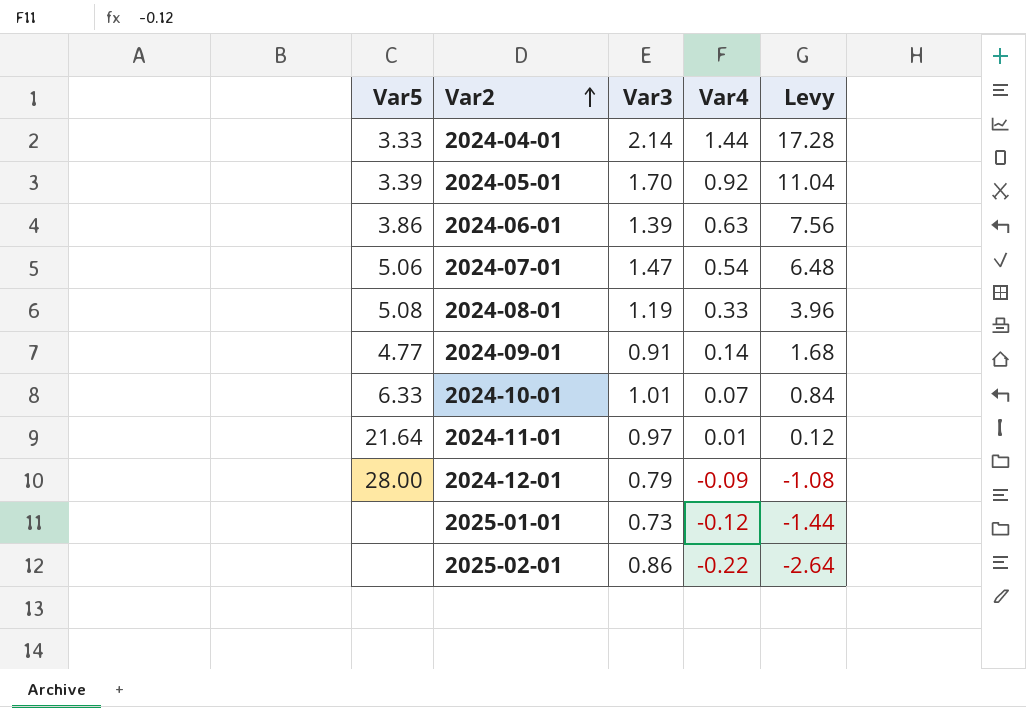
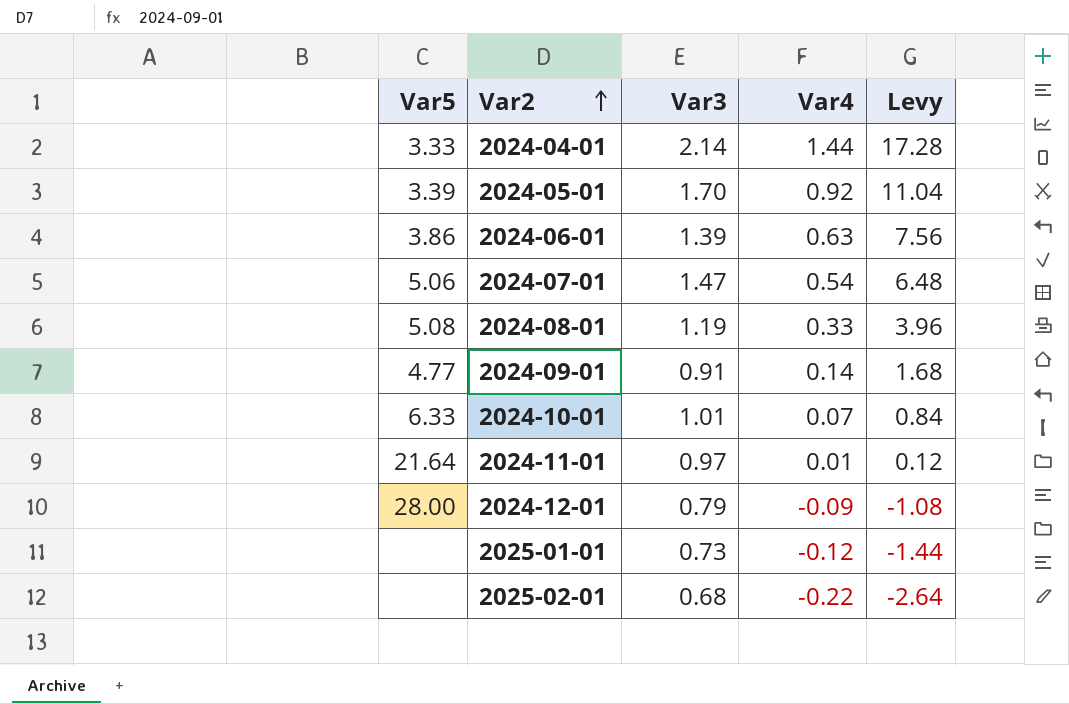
2025-02-01 | Var3: 0.86 -> 0.68

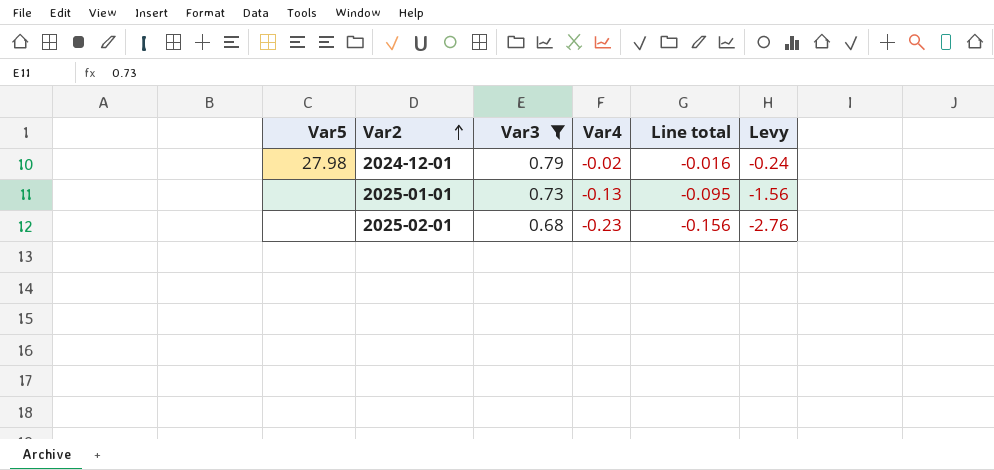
filter: none -> Var3 <= 0.79
column Line total | formula: none -> [Var3] * [Var4]
2024-12-01 | Var5: 28.00 -> 27.98
2024-12-01 | Var4: -0.09 -> -0.02
2024-12-01 | Levy: -1.08 -> -0.24
2025-01-01 | Var4: -0.12 -> -0.13
2025-01-01 | Levy: -1.44 -> -1.56
2025-02-01 | Var4: -0.22 -> -0.23
2025-02-01 | Levy: -2.64 -> -2.76

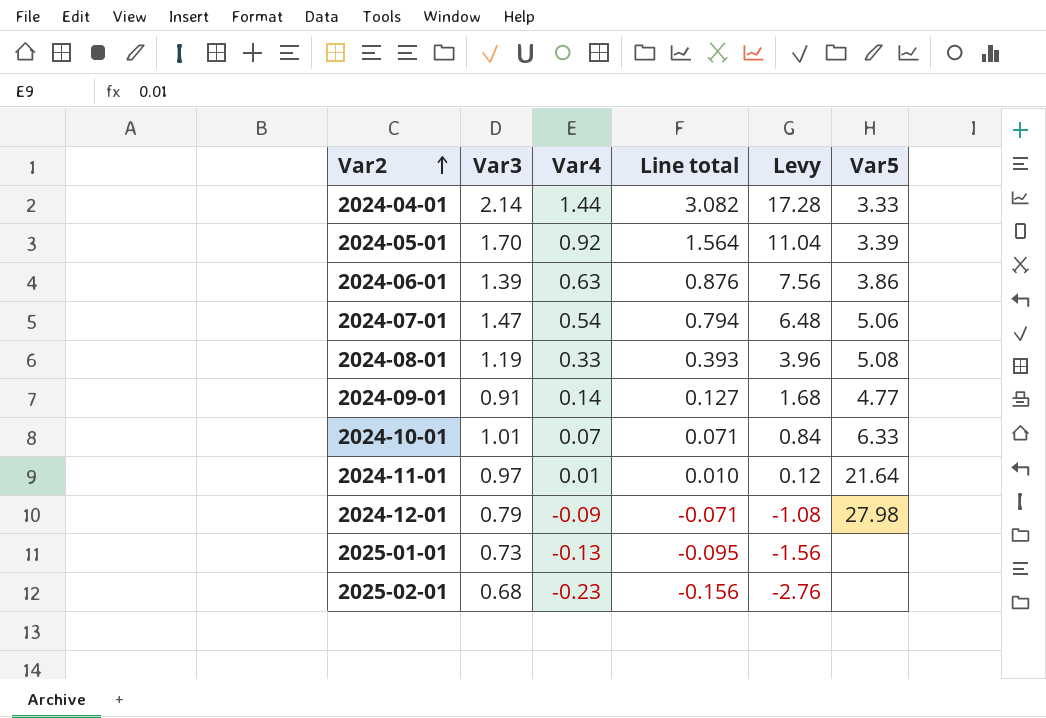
filter: Var3 <= 0.79 -> none
column Var5 | position: 1 -> 6
2024-12-01 | Var4: -0.02 -> -0.09
2024-12-01 | Line total: -0.016 -> -0.071
2024-12-01 | Levy: -0.24 -> -1.08

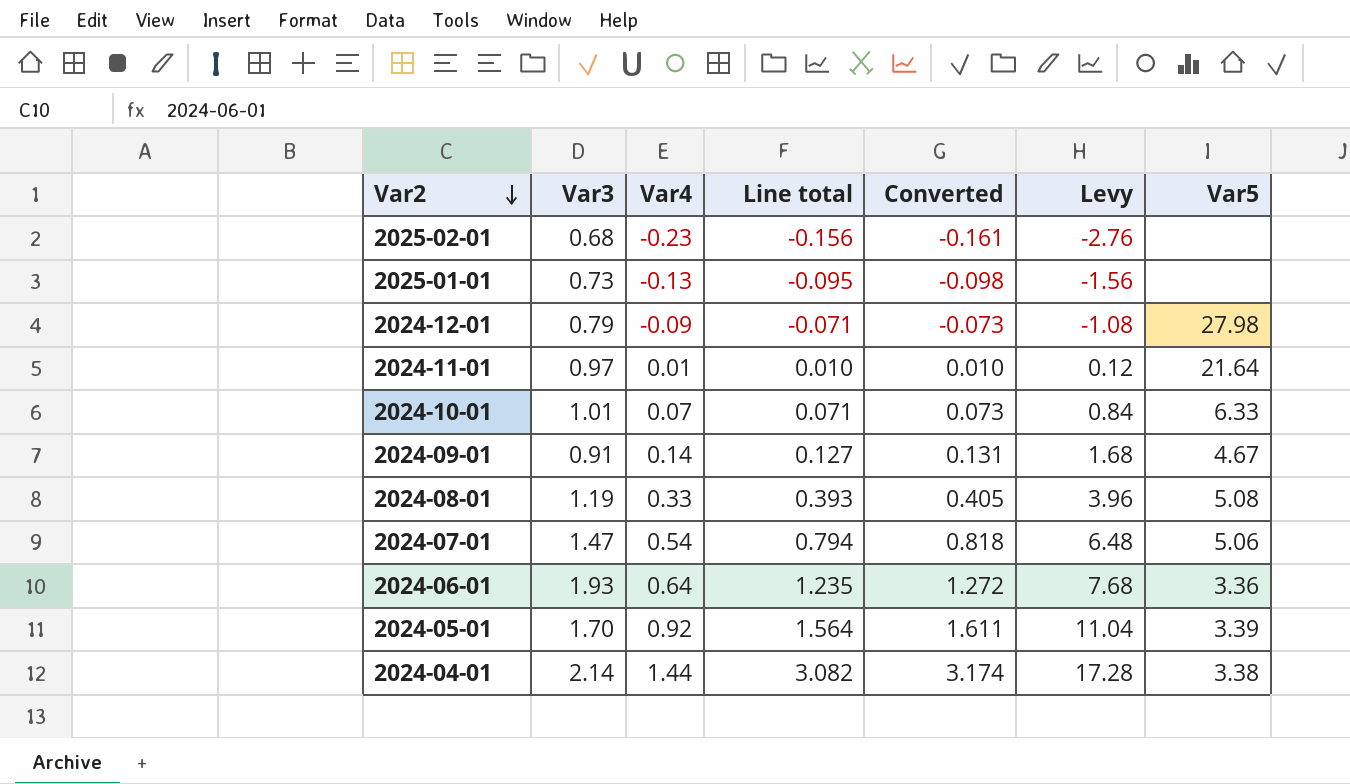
row order: Var2 ascending -> Var2 descending
column Converted | formula: none -> [Line total] * 1.03
2024-09-01 | Var5: 4.77 -> 4.67
2024-06-01 | Var3: 1.39 -> 1.93
2024-06-01 | Var4: 0.63 -> 0.64
2024-06-01 | Line total: 0.876 -> 1.235
2024-06-01 | Levy: 7.56 -> 7.68
2024-06-01 | Var5: 3.86 -> 3.36
2024-04-01 | Var5: 3.33 -> 3.38

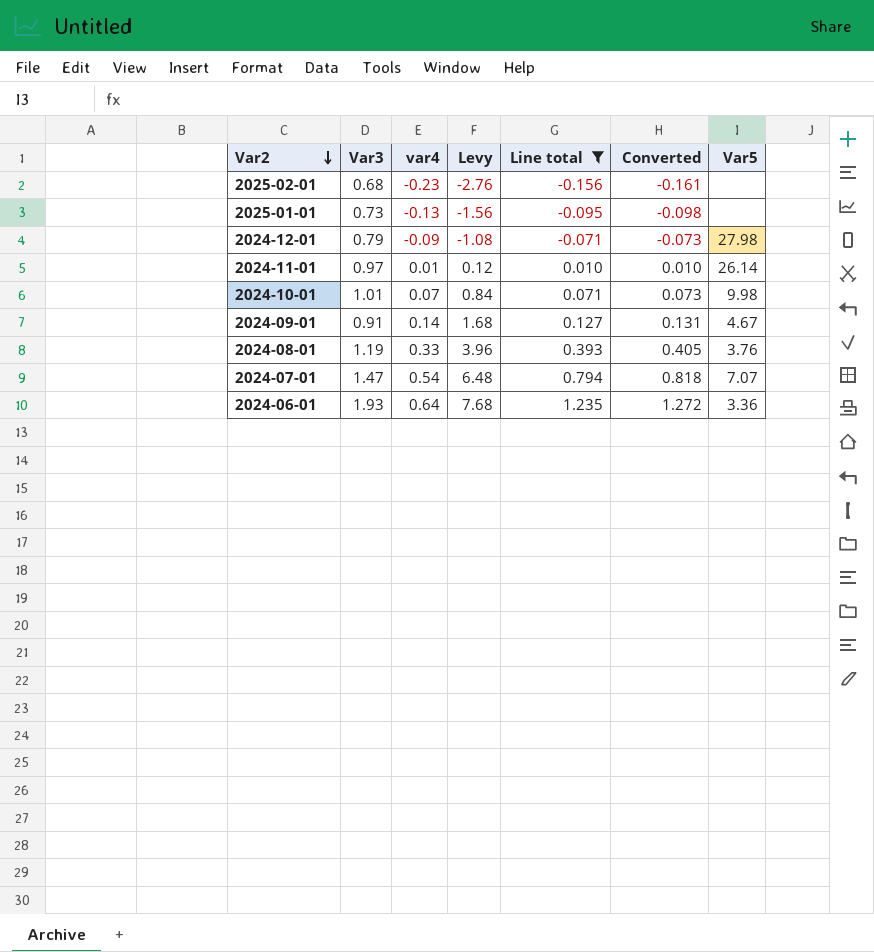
filter: none -> Line total <= 1.235
column name: Var4 -> var4
column Levy | position: 6 -> 4
2024-11-01 | Var5: 21.64 -> 26.14
2024-10-01 | Var5: 6.33 -> 9.98
2024-08-01 | Var5: 5.08 -> 3.76
2024-07-01 | Var5: 5.06 -> 7.07

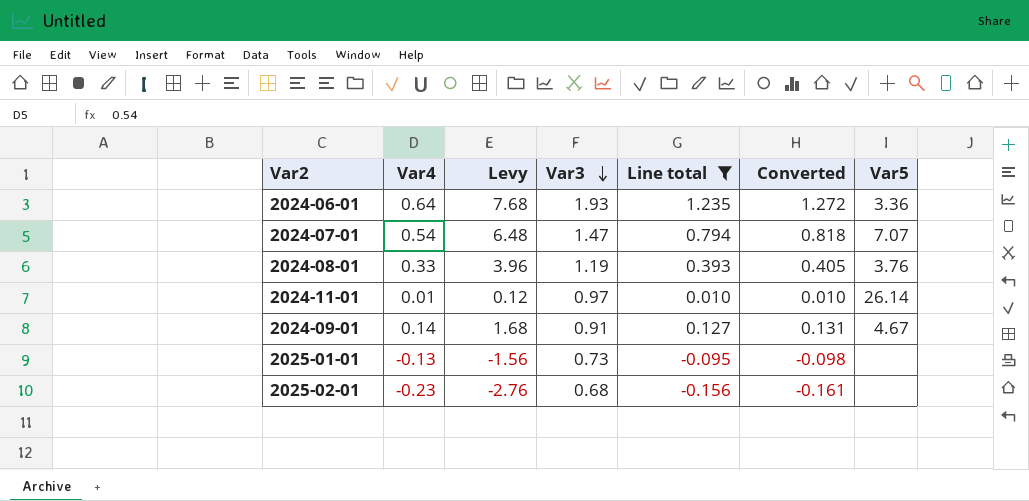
row order: Var2 descending -> Var3 descending
column name: var4 -> Var4
column Var3 | position: 2 -> 4
row 2024-12-01: 0.79 | -0.09 | -1.08 | -0.071 | -0.073 | 27.98 -> none
row 2024-10-01: 1.01 | 0.07 | 0.84 | 0.071 | 0.073 | 9.98 -> none

